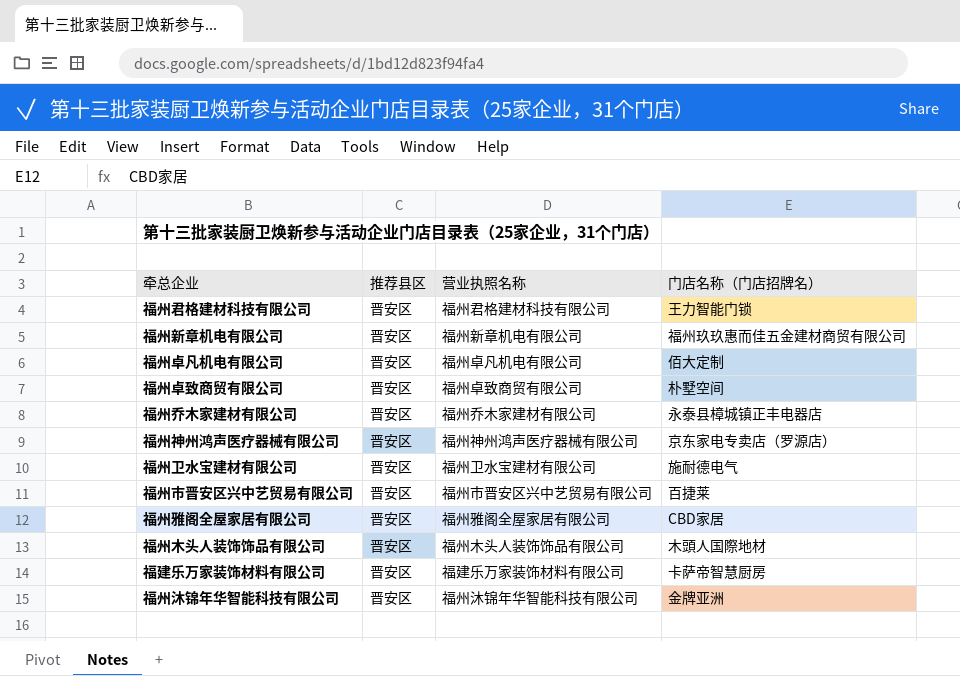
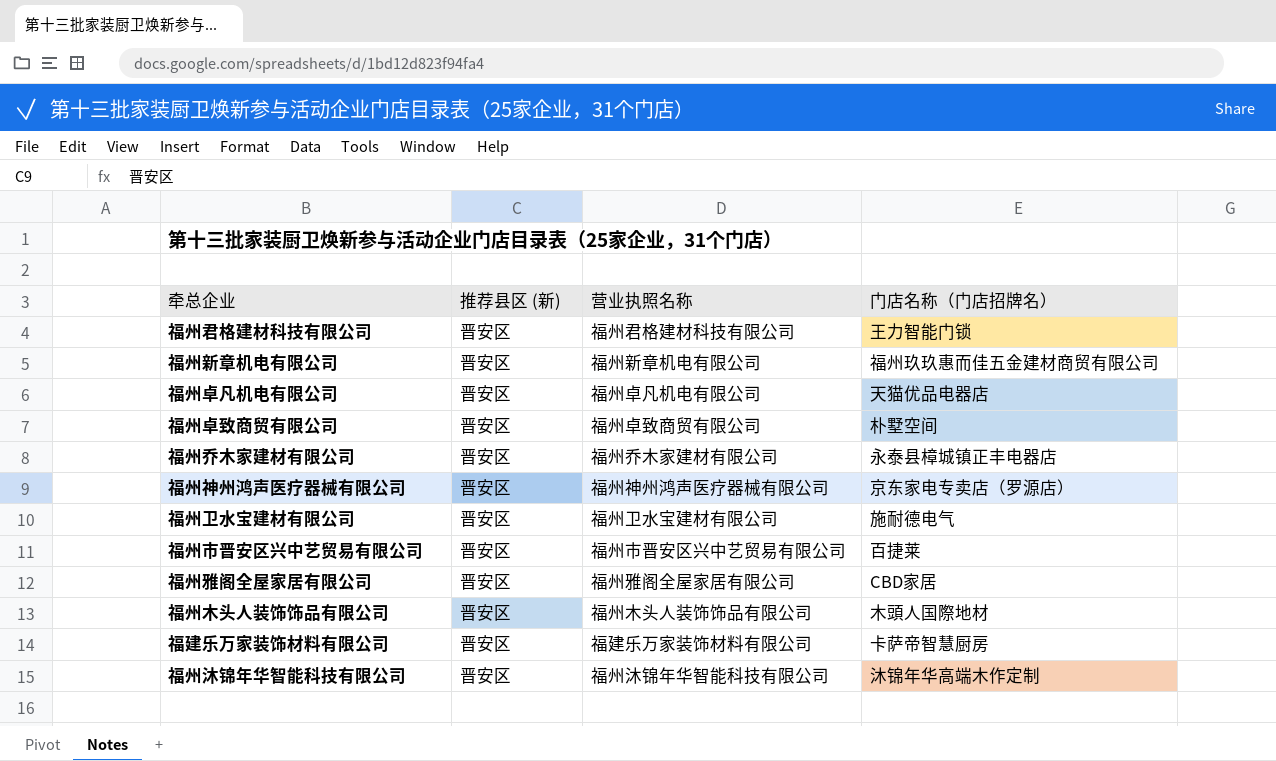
column name: 推荐县区 -> 推荐县区 (新)
福州卓凡机电有限公司 | 门店名称（门店招牌名）: 佰大定制 -> 天猫优品电器店
福州沐锦年华智能科技有限公司 | 门店名称（门店招牌名）: 金牌亚洲 -> 沐锦年华高端木作定制

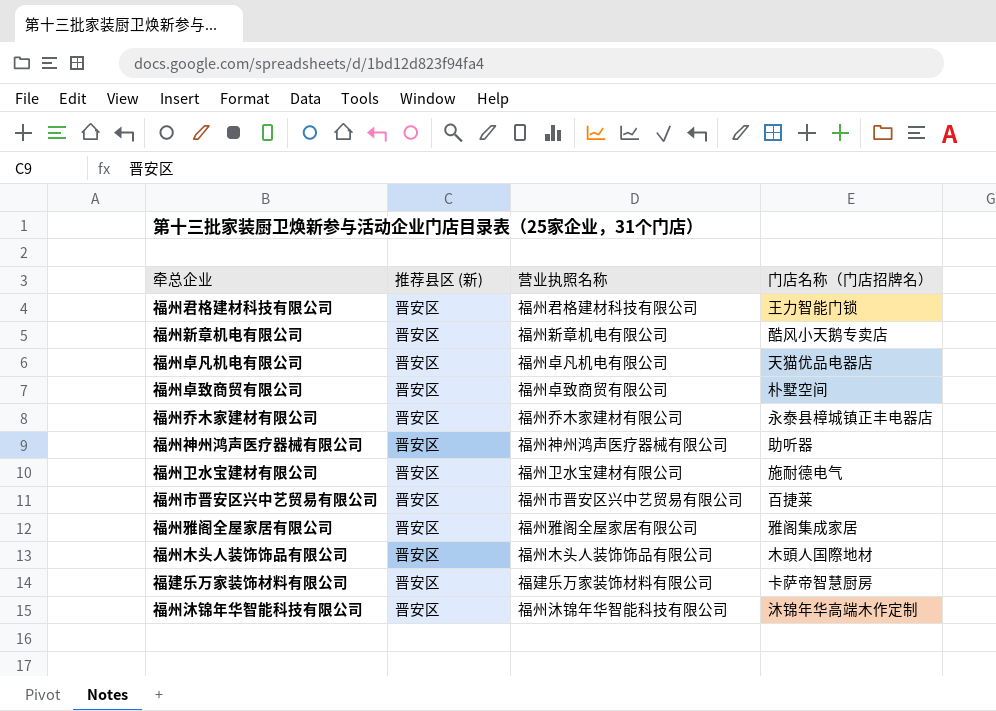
福州新章机电有限公司 | 门店名称（门店招牌名）: 福州玖玖惠而佳五金建材商贸有限公司 -> 酷风小天鹅专卖店
福州神州鸿声医疗器械有限公司 | 门店名称（门店招牌名）: 京东家电专卖店（罗源店） -> 助听器
福州雅阁全屋家居有限公司 | 门店名称（门店招牌名）: CBD家居 -> 雅阁集成家居

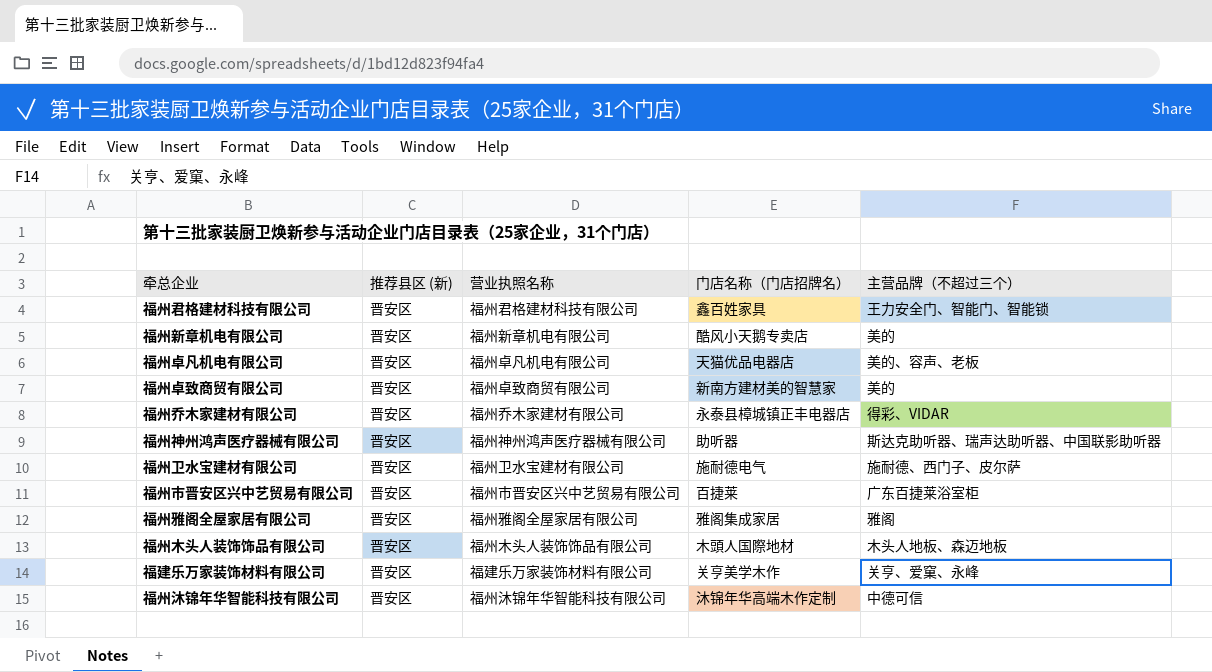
column 主营品牌（不超过三个） | position: none -> 5
福州君格建材科技有限公司 | 门店名称（门店招牌名）: 王力智能门锁 -> 鑫百姓家具
福州卓致商贸有限公司 | 门店名称（门店招牌名）: 朴墅空间 -> 新南方建材美的智慧家
福建乐万家装饰材料有限公司 | 门店名称（门店招牌名）: 卡萨帝智慧厨房 -> 关亨美学木作

